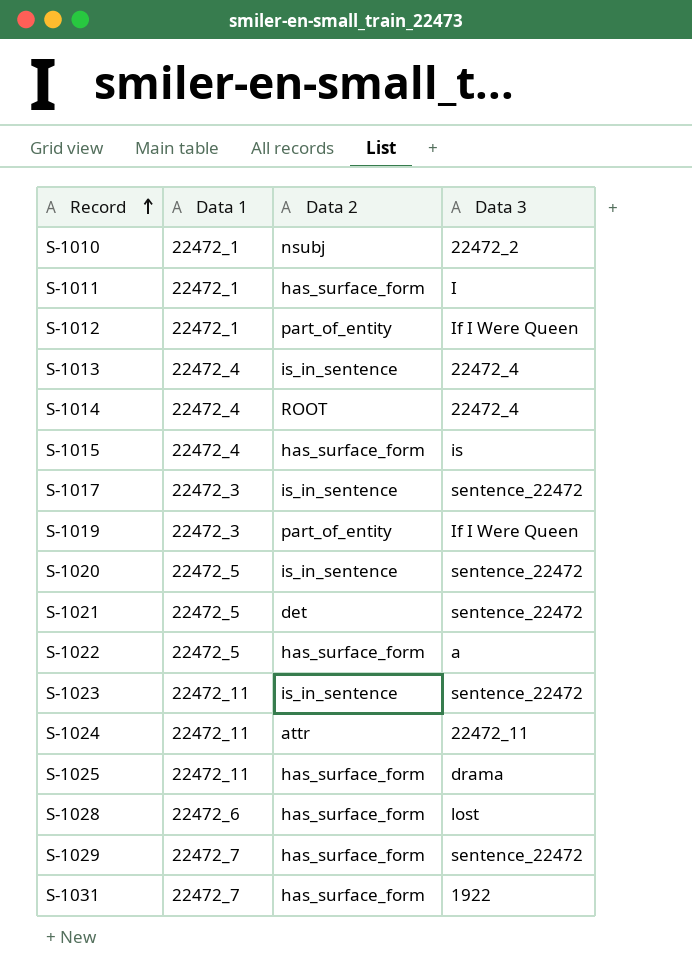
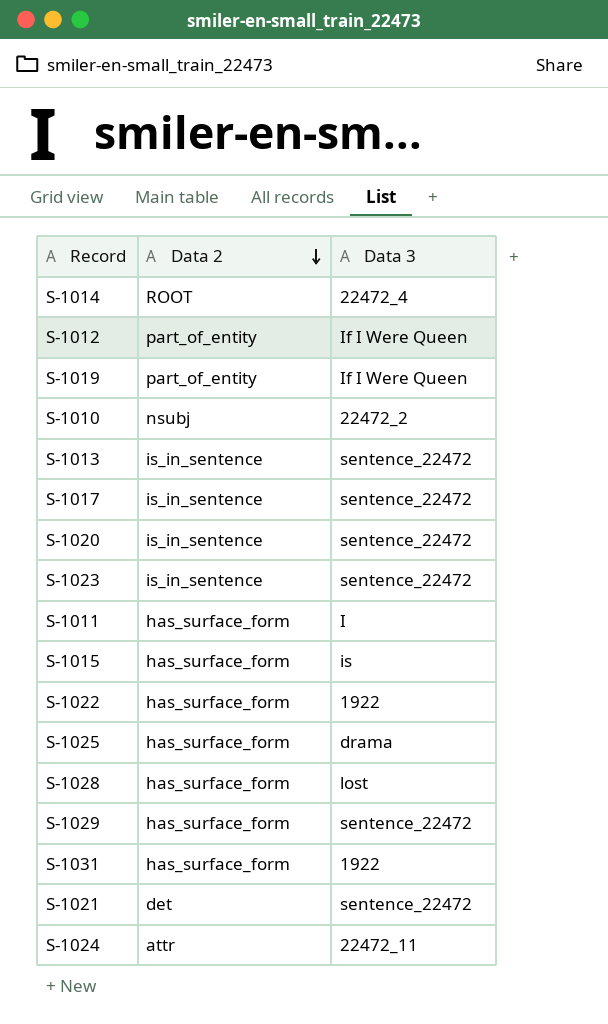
row order: Record ascending -> Data 2 descending
column Data 1 | position: 2 -> none
S-1013 | Data 3: 22472_4 -> sentence_22472
S-1022 | Data 3: a -> 1922

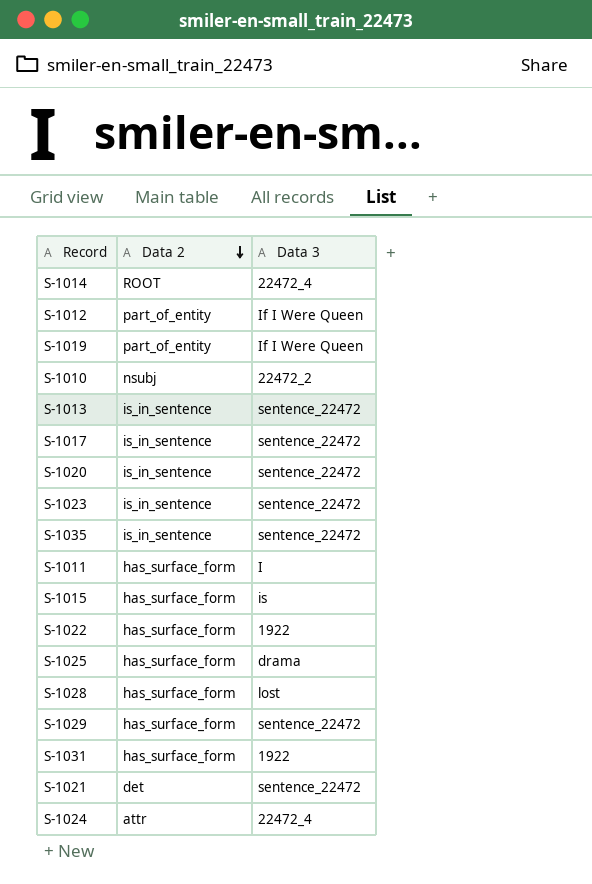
row S-1035: none -> is_in_sentence | sentence_22472
S-1024 | Data 3: 22472_11 -> 22472_4

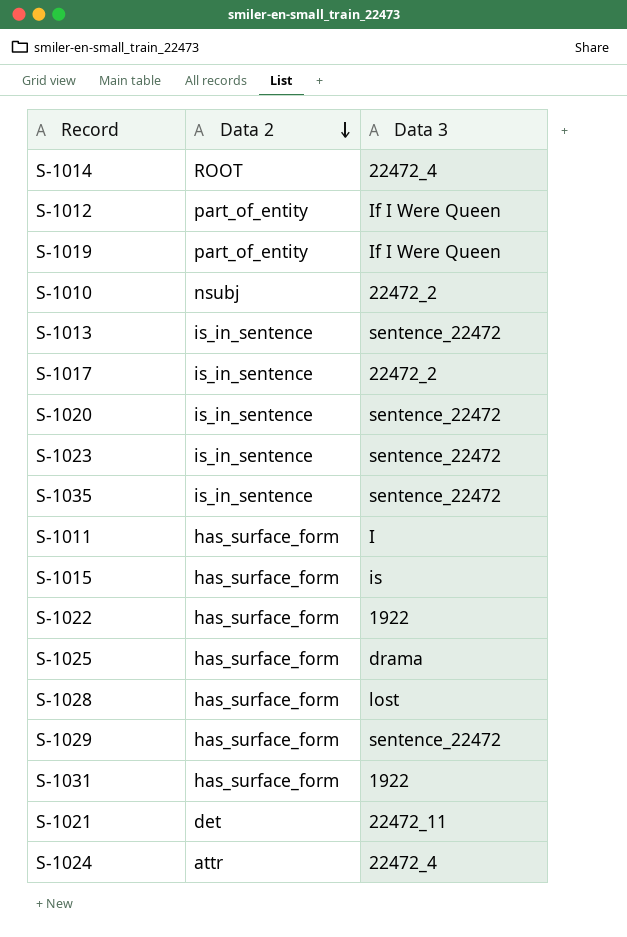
S-1017 | Data 3: sentence_22472 -> 22472_2
S-1021 | Data 3: sentence_22472 -> 22472_11

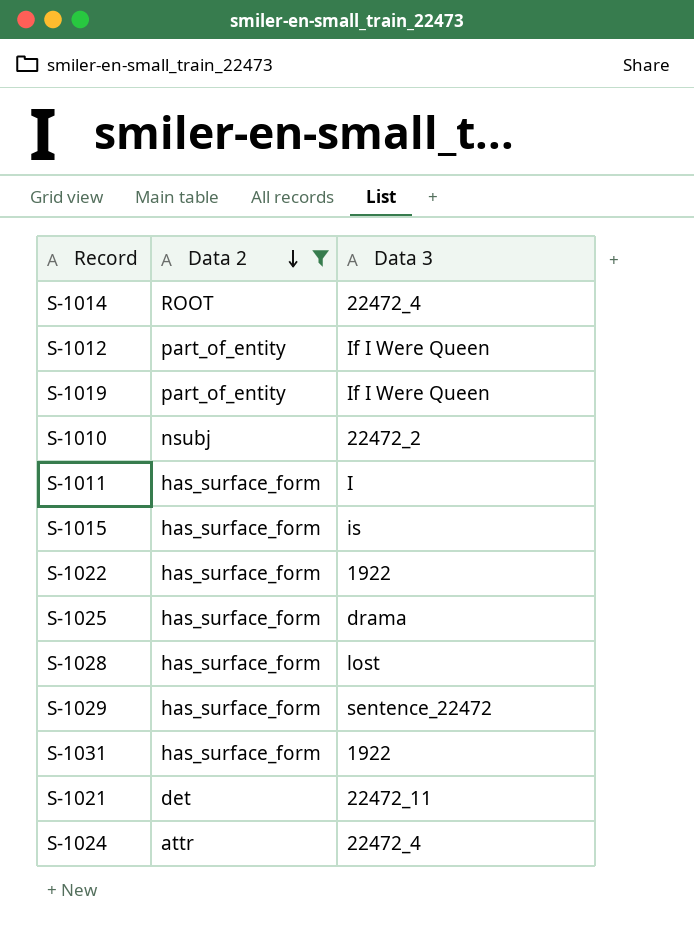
filter: none -> Data 2 != is_in_sentence

